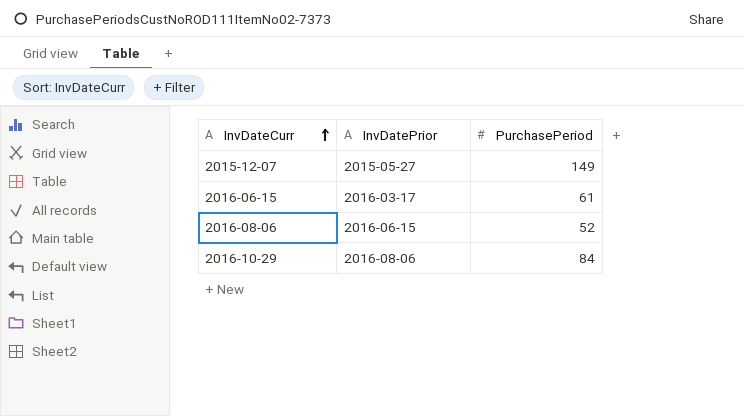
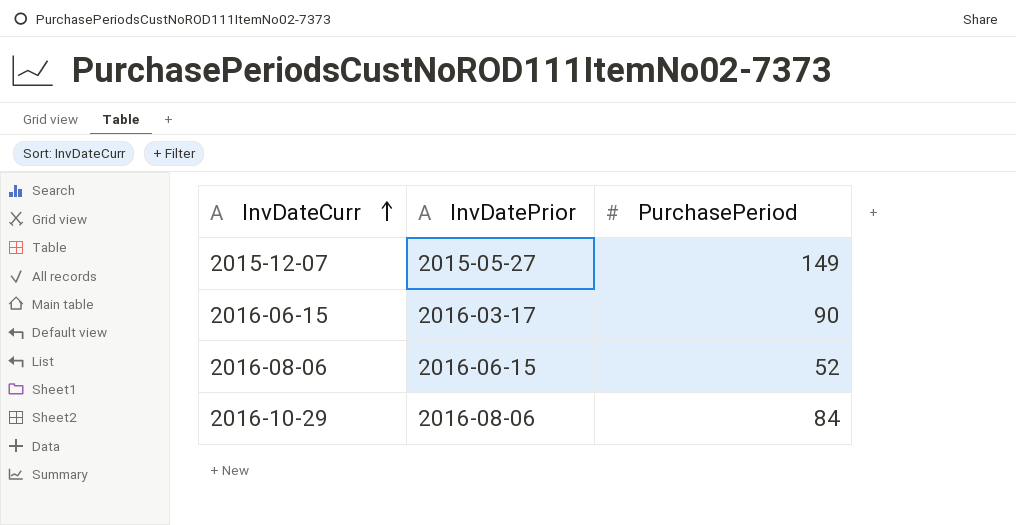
2016-06-15 | PurchasePeriod: 61 -> 90

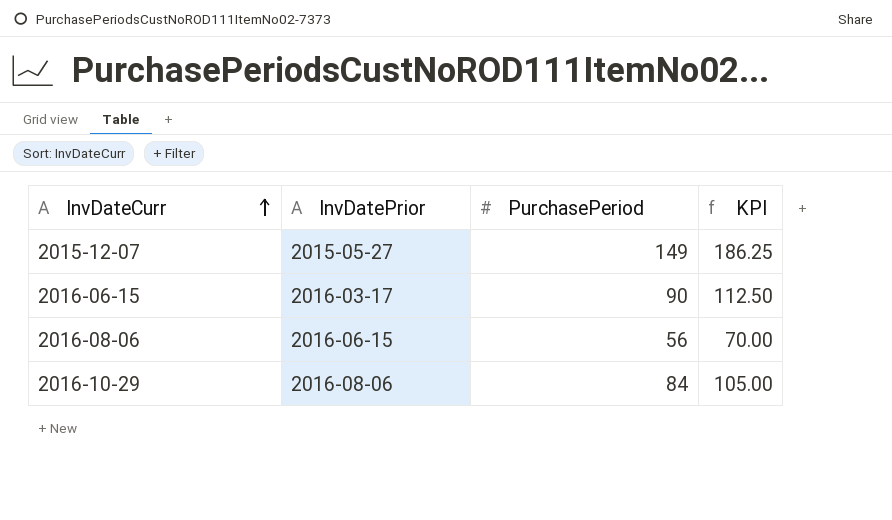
column KPI | formula: none -> [PurchasePeriod] * 1.25
2016-08-06 | PurchasePeriod: 52 -> 56

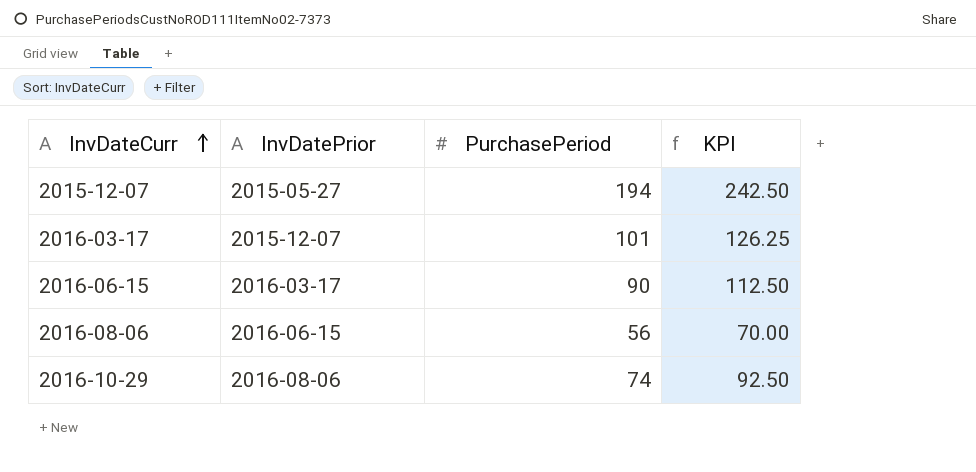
2015-12-07 | PurchasePeriod: 149 -> 194
2015-12-07 | KPI: 186.25 -> 242.50
row 2016-03-17: none -> 2015-12-07 | 101 | 126.25
2016-10-29 | PurchasePeriod: 84 -> 74
2016-10-29 | KPI: 105.00 -> 92.50

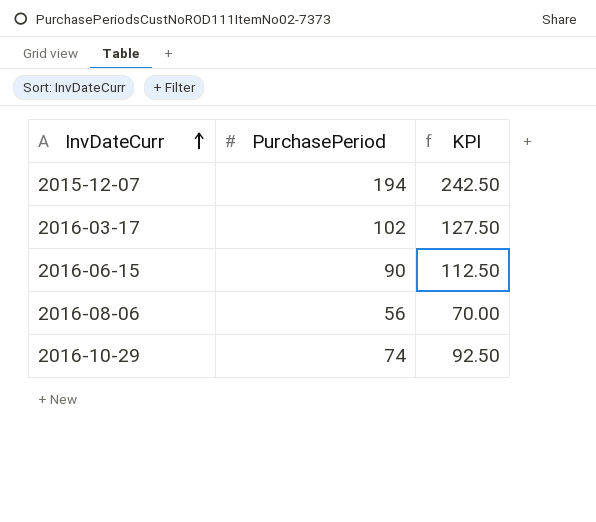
column InvDatePrior | position: 2 -> none
2016-03-17 | PurchasePeriod: 101 -> 102
2016-03-17 | KPI: 126.25 -> 127.50

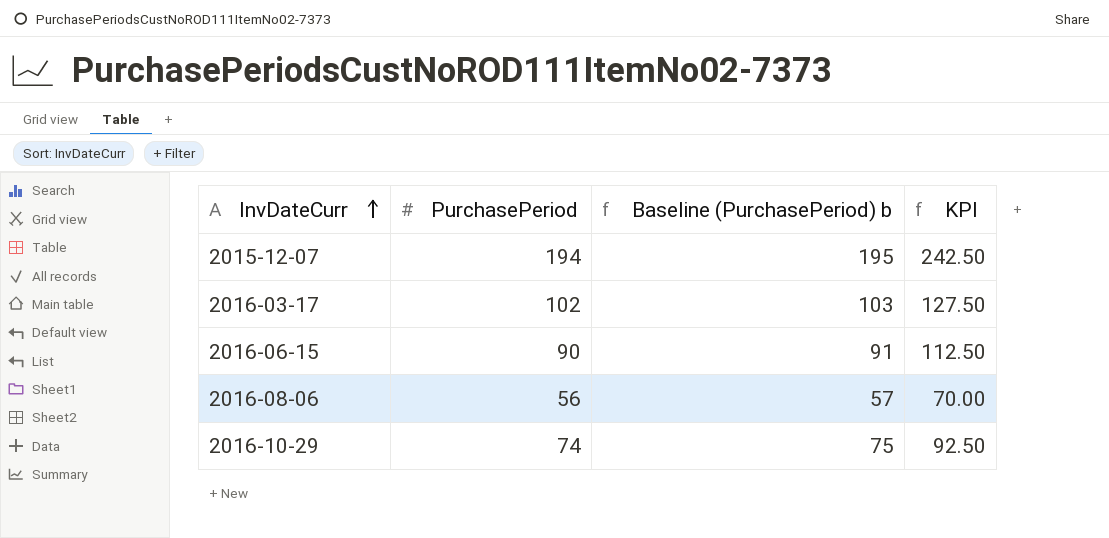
column Baseline (PurchasePeriod) b | formula: none -> [PurchasePeriod] + 1

